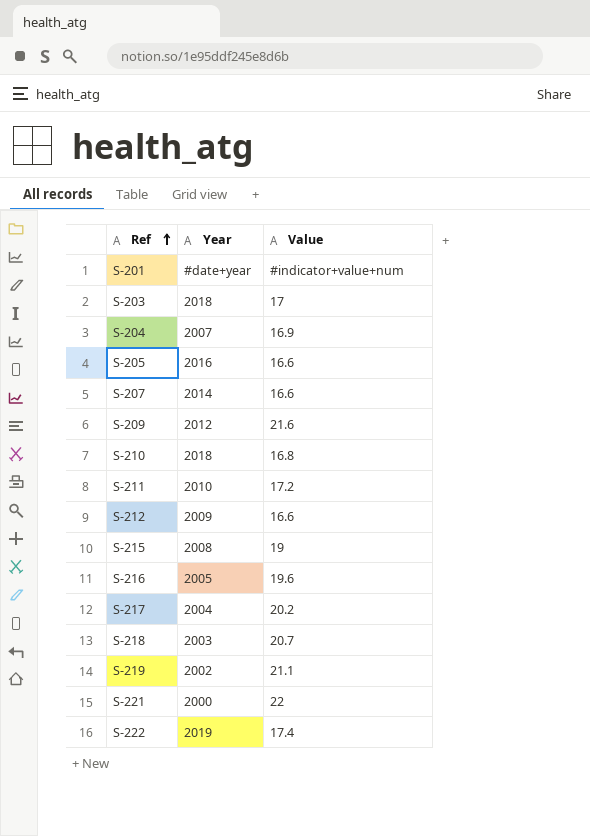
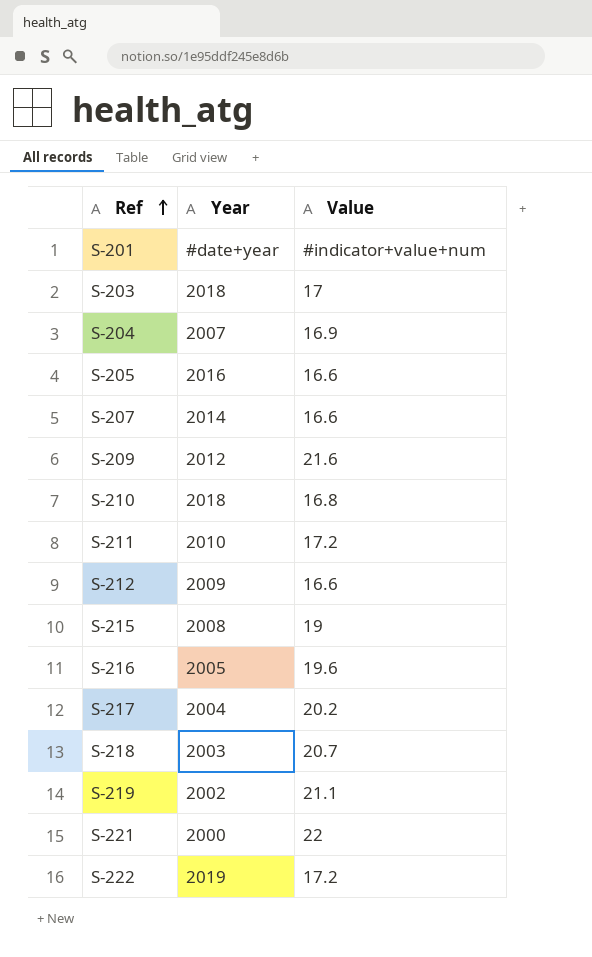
S-222 | Value: 17.4 -> 17.2

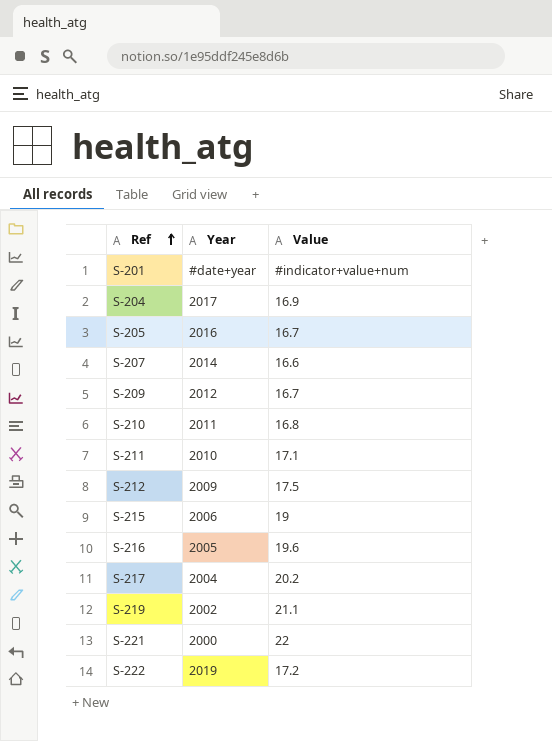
row S-203: 2018 | 17 -> none
row S-218: 2003 | 20.7 -> none
S-204 | Year: 2007 -> 2017
S-205 | Value: 16.6 -> 16.7
S-209 | Value: 21.6 -> 16.7
S-210 | Year: 2018 -> 2011
S-211 | Value: 17.2 -> 17.1
S-212 | Value: 16.6 -> 17.5
S-215 | Year: 2008 -> 2006

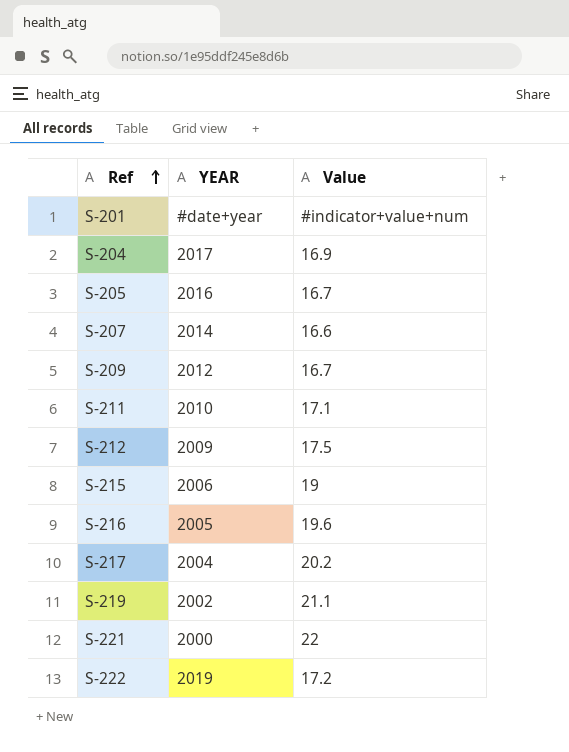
column name: Year -> YEAR
row S-210: 2011 | 16.8 -> none

